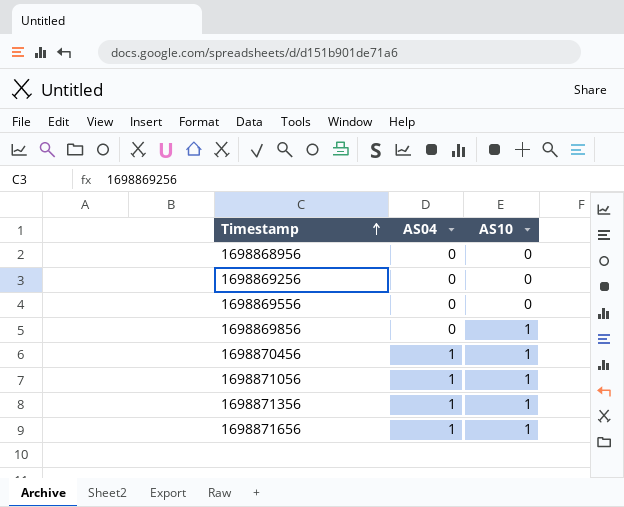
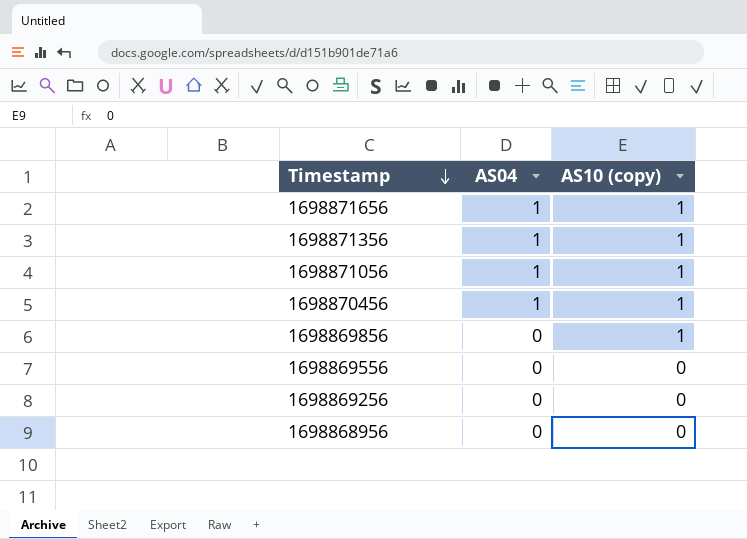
row order: Timestamp ascending -> Timestamp descending
column name: AS10 -> AS10 (copy)

